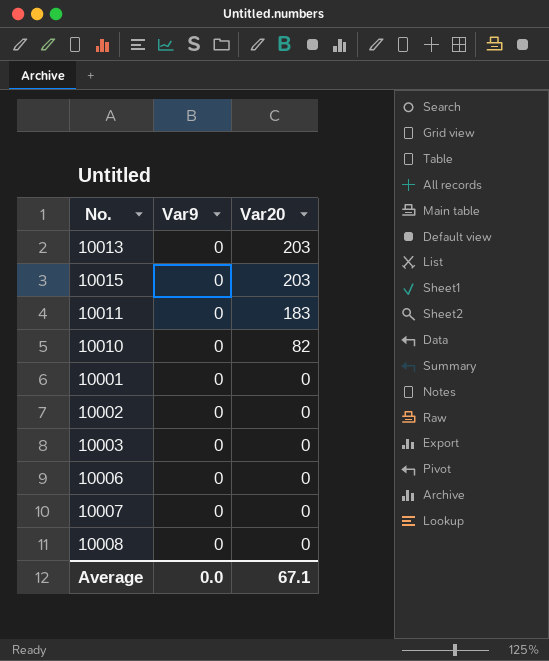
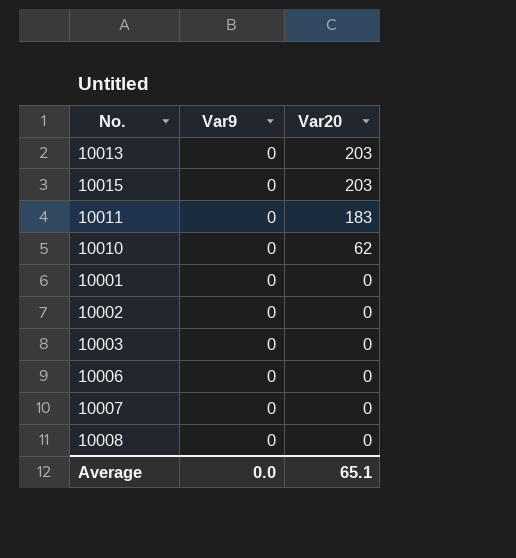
10010 | Var20: 82 -> 62
Average | Var20: 67.1 -> 65.1

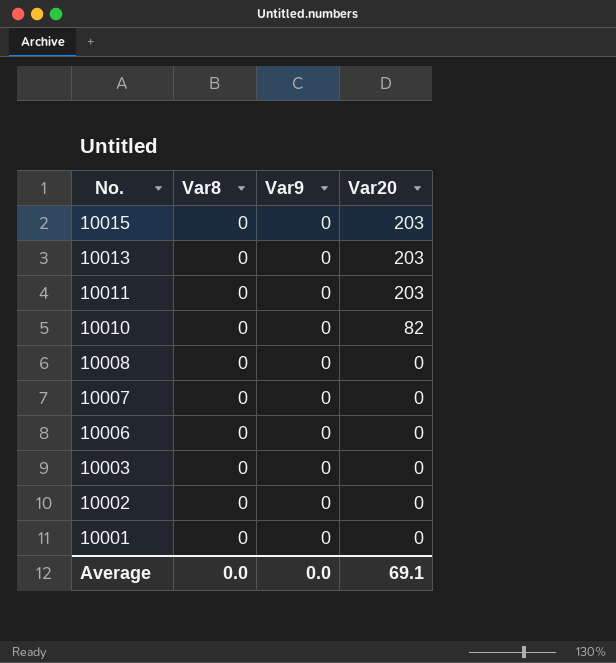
row order: Var20 descending -> No. descending
column Var8 | position: none -> 2
10011 | Var20: 183 -> 203
10010 | Var20: 62 -> 82
Average | Var20: 65.1 -> 69.1

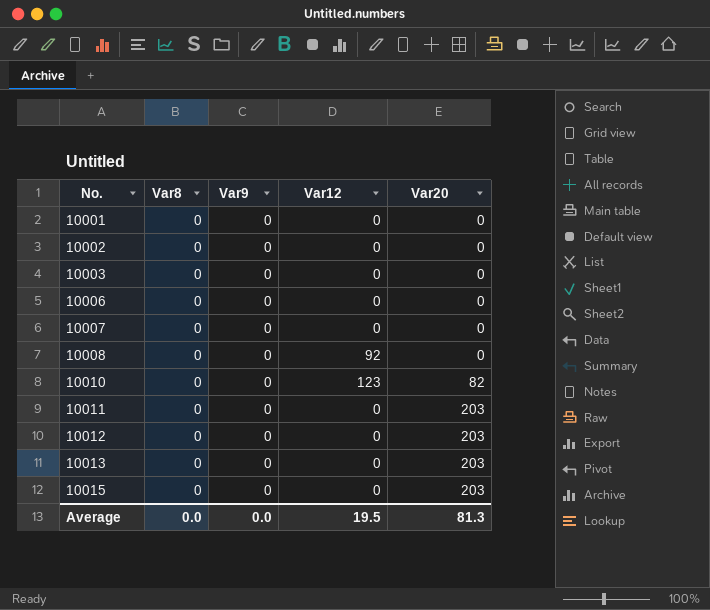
row order: No. descending -> No. ascending
column Var12 | position: none -> 4
row 10012: none -> 0 | 0 | 0 | 203
Average | Var20: 69.1 -> 81.3

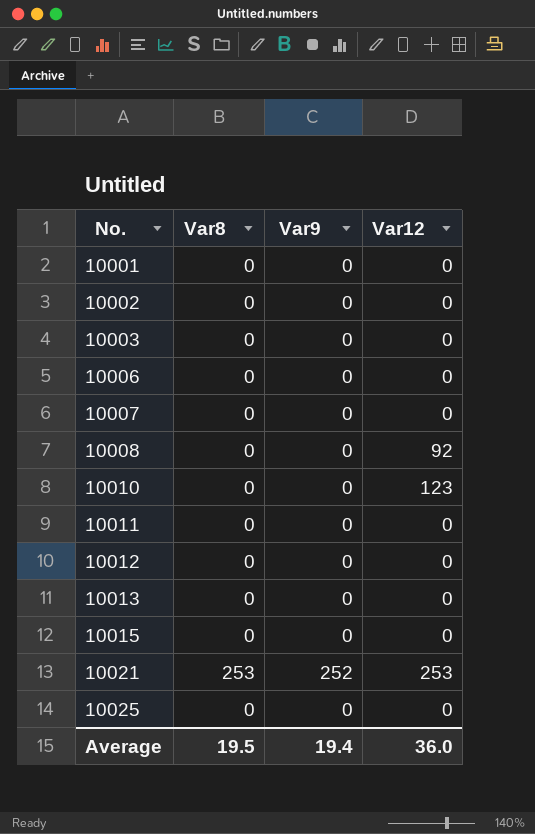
column Var20 | position: 5 -> none
row 10021: none -> 253 | 252 | 253
row 10025: none -> 0 | 0 | 0
Average | Var8: 0.0 -> 19.5
Average | Var9: 0.0 -> 19.4
Average | Var12: 19.5 -> 36.0

